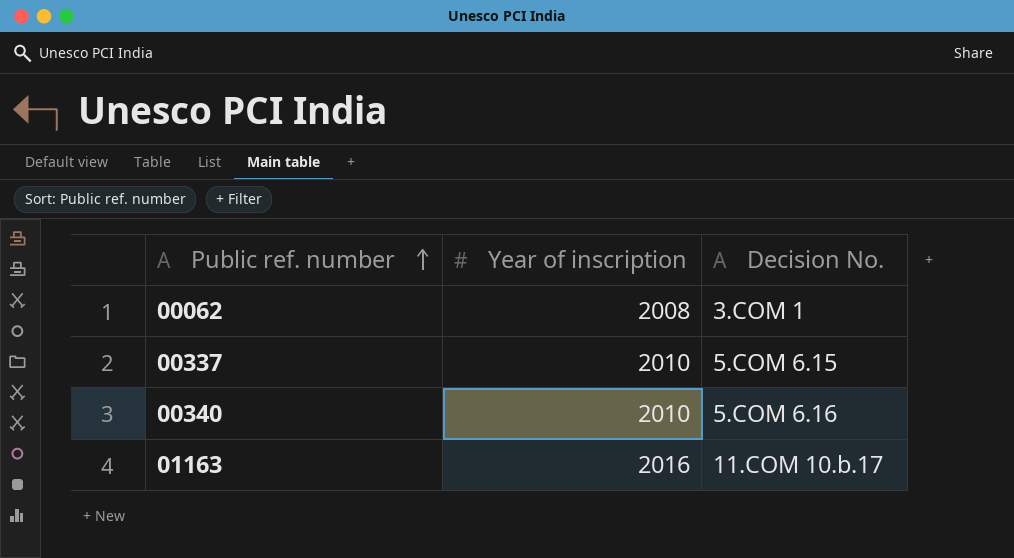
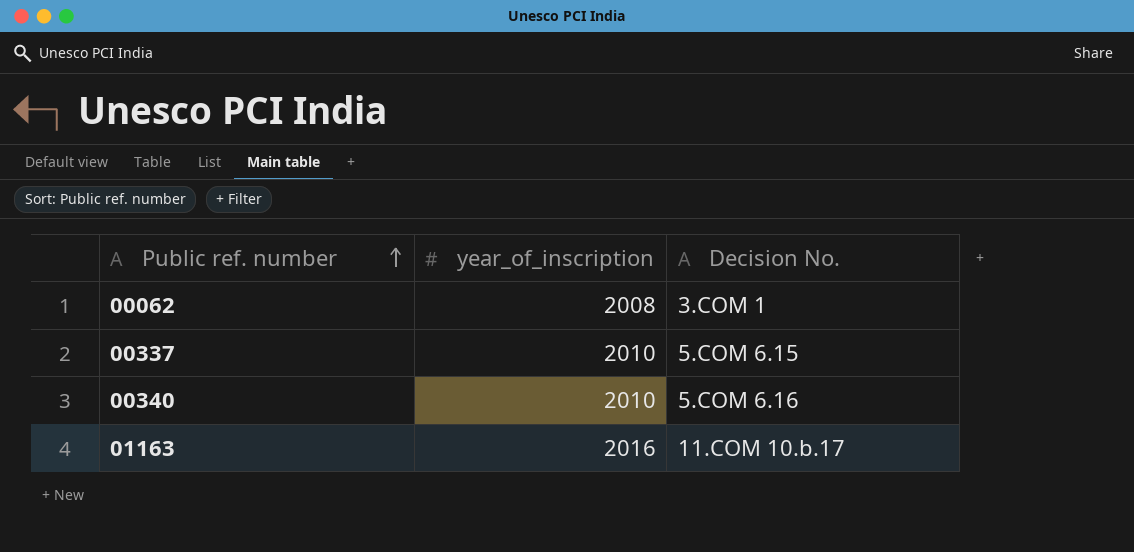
column name: Year of inscription -> year_of_inscription

